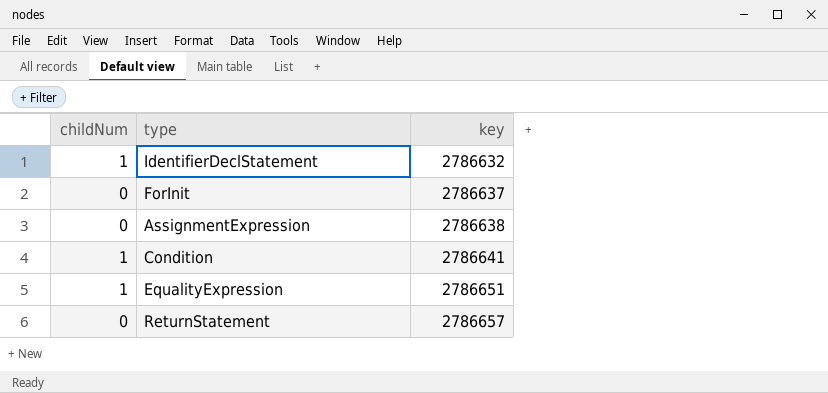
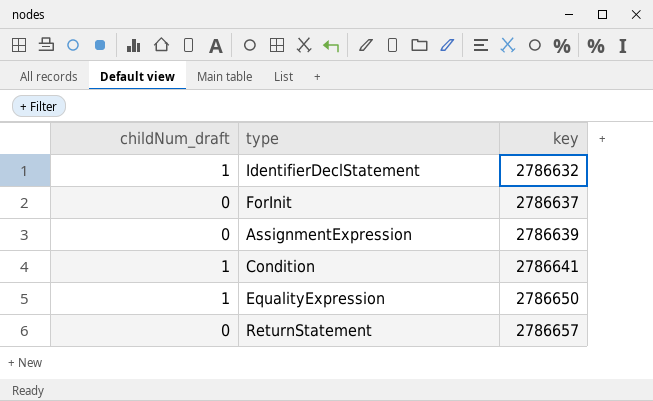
column name: childNum -> childNum_draft
AssignmentExpression | key: 2786638 -> 2786639
EqualityExpression | key: 2786651 -> 2786650

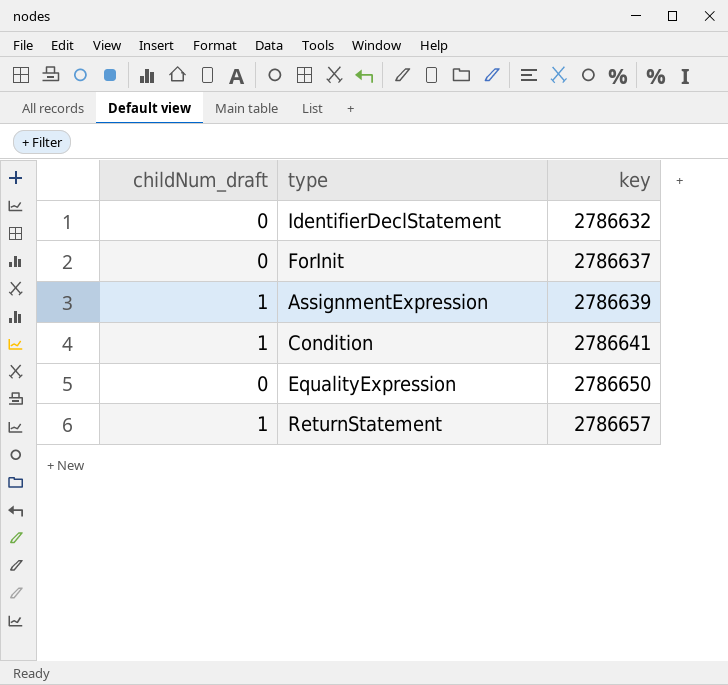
IdentifierDeclStatement | childNum_draft: 1 -> 0
AssignmentExpression | childNum_draft: 0 -> 1
EqualityExpression | childNum_draft: 1 -> 0
ReturnStatement | childNum_draft: 0 -> 1

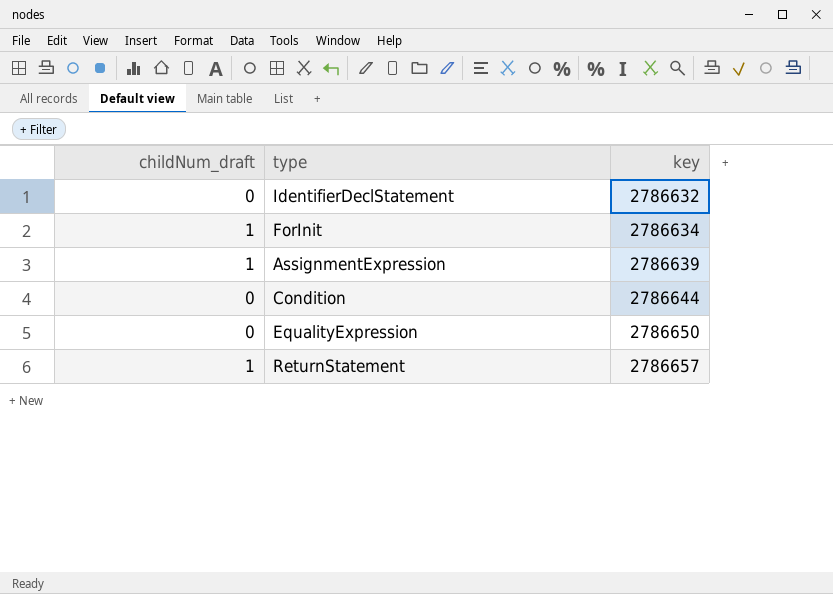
ForInit | childNum_draft: 0 -> 1
ForInit | key: 2786637 -> 2786634
Condition | childNum_draft: 1 -> 0
Condition | key: 2786641 -> 2786644

